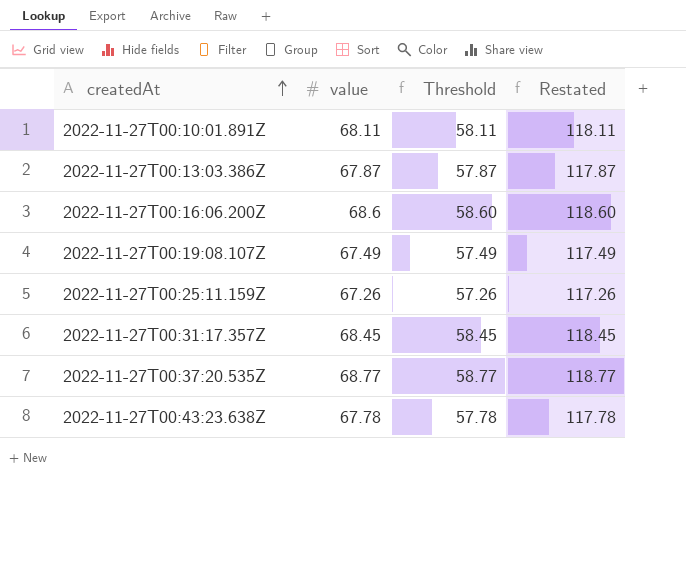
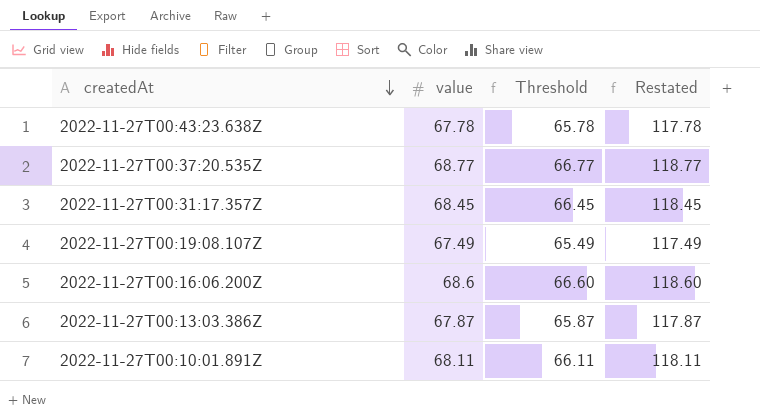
row order: createdAt ascending -> createdAt descending
column Threshold | formula: [value] - 10 -> [value] - 2
row 2022-11-27T00:25:11.159Z: 67.26 | 57.26 | 117.26 -> none

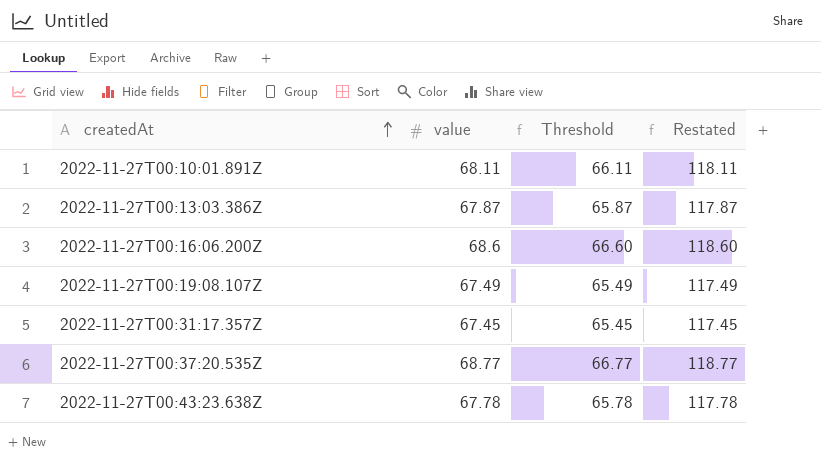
row order: createdAt descending -> createdAt ascending
2022-11-27T00:31:17.357Z | value: 68.45 -> 67.45
2022-11-27T00:31:17.357Z | Threshold: 66.45 -> 65.45
2022-11-27T00:31:17.357Z | Restated: 118.45 -> 117.45

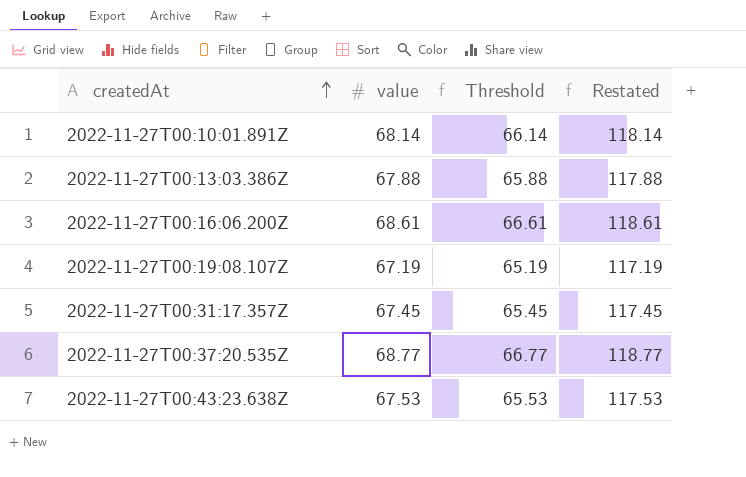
2022-11-27T00:10:01.891Z | value: 68.11 -> 68.14
2022-11-27T00:10:01.891Z | Threshold: 66.11 -> 66.14
2022-11-27T00:10:01.891Z | Restated: 118.11 -> 118.14
2022-11-27T00:13:03.386Z | value: 67.87 -> 67.88
2022-11-27T00:13:03.386Z | Threshold: 65.87 -> 65.88
2022-11-27T00:13:03.386Z | Restated: 117.87 -> 117.88
2022-11-27T00:16:06.200Z | value: 68.6 -> 68.61
2022-11-27T00:16:06.200Z | Threshold: 66.60 -> 66.61
2022-11-27T00:16:06.200Z | Restated: 118.60 -> 118.61
2022-11-27T00:19:08.107Z | value: 67.49 -> 67.19
2022-11-27T00:19:08.107Z | Threshold: 65.49 -> 65.19
2022-11-27T00:19:08.107Z | Restated: 117.49 -> 117.19
2022-11-27T00:43:23.638Z | value: 67.78 -> 67.53
2022-11-27T00:43:23.638Z | Threshold: 65.78 -> 65.53
2022-11-27T00:43:23.638Z | Restated: 117.78 -> 117.53

